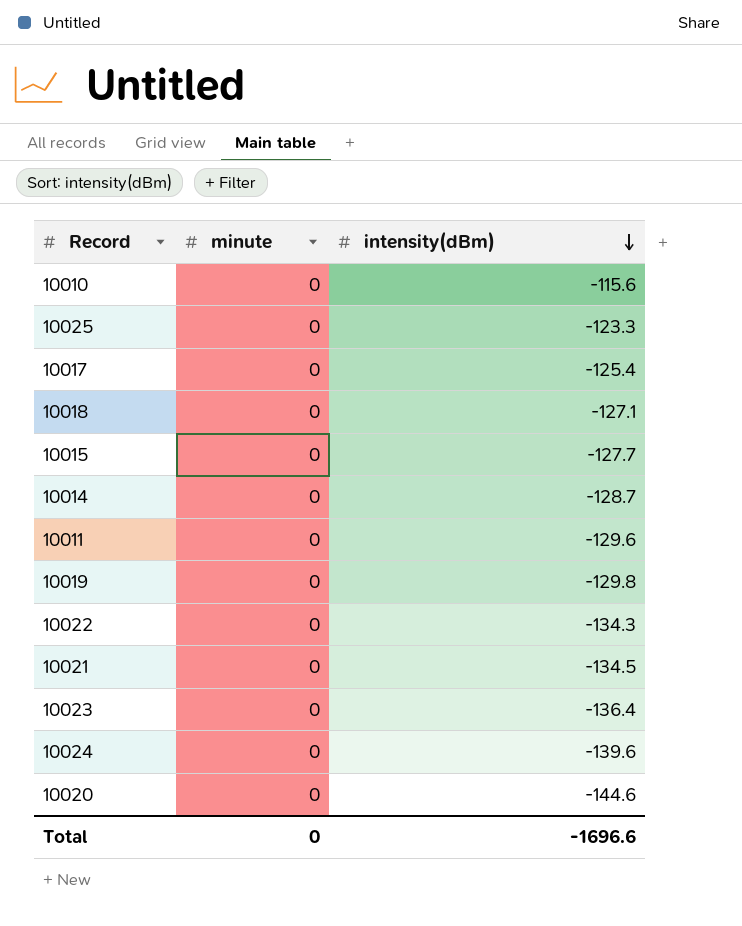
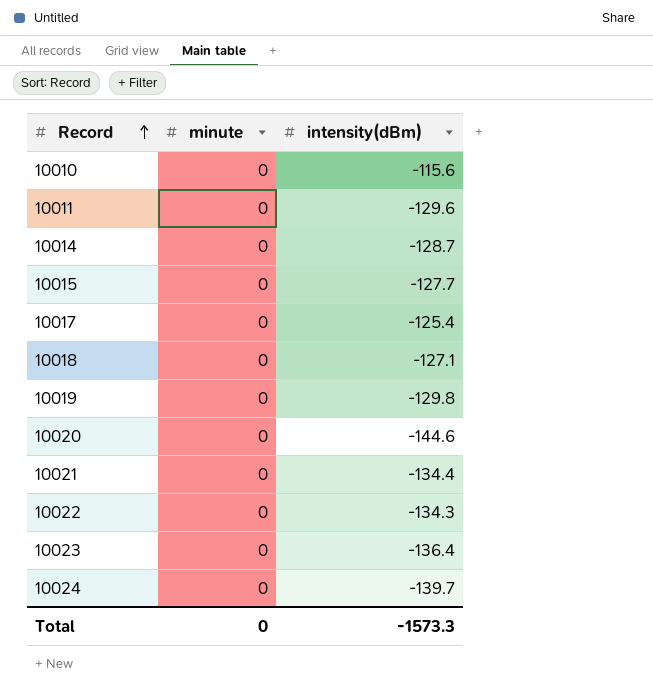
row order: intensity(dBm) descending -> Record ascending
row 10025: 0 | -123.3 -> none
10021 | intensity(dBm): -134.5 -> -134.4
10024 | intensity(dBm): -139.6 -> -139.7
Total | intensity(dBm): -1696.6 -> -1573.3

